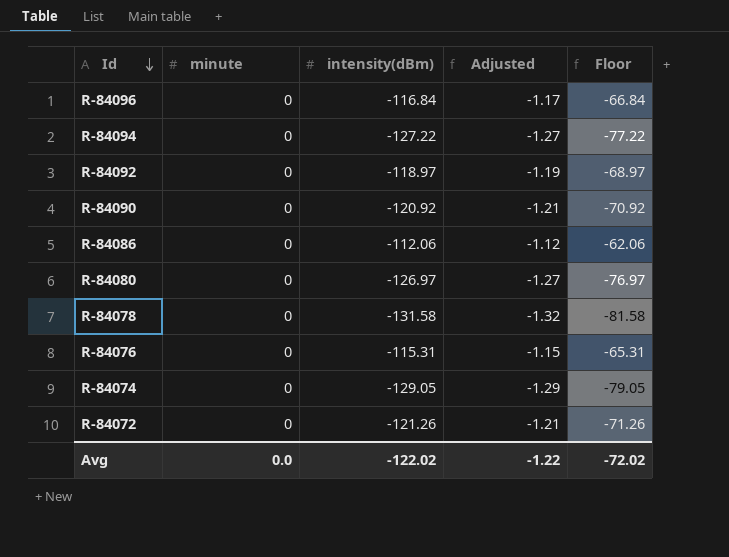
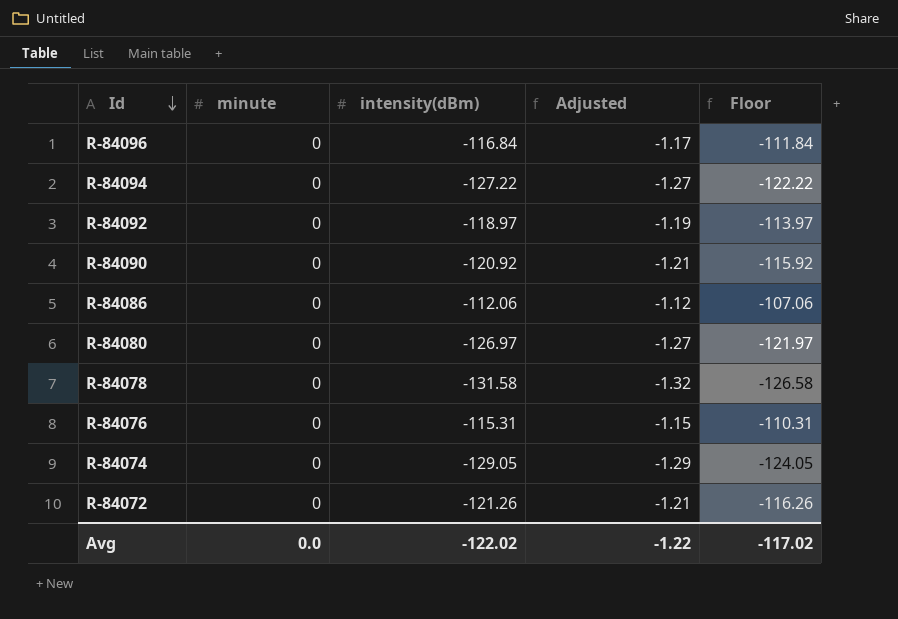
column Floor | formula: [intensity(dBm)] + 50 -> [intensity(dBm)] + 5
Avg | Floor: -72.02 -> -117.02

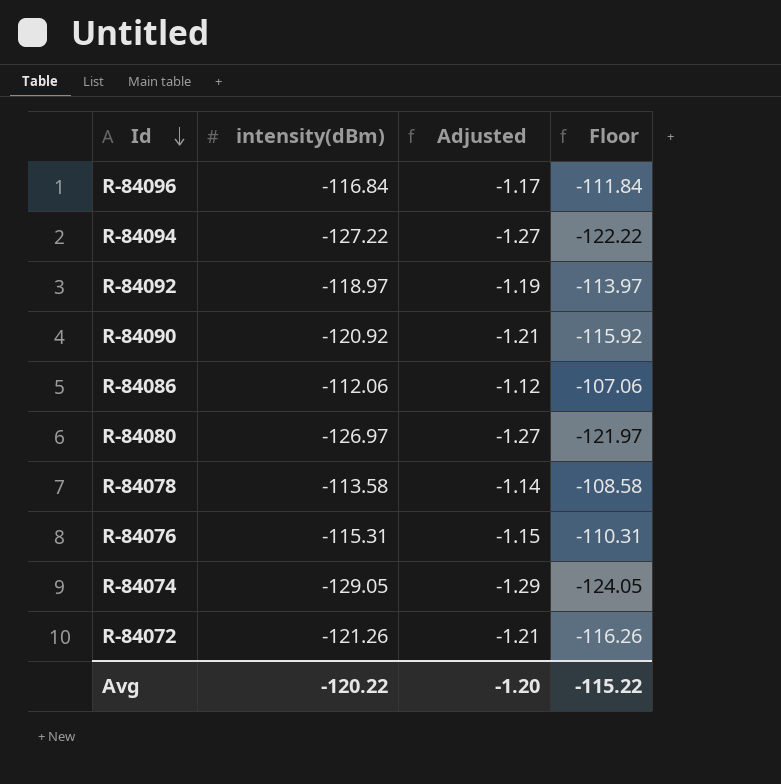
column minute | position: 2 -> none
R-84078 | intensity(dBm): -131.58 -> -113.58
R-84078 | Adjusted: -1.32 -> -1.14
R-84078 | Floor: -126.58 -> -108.58
Avg | intensity(dBm): -122.02 -> -120.22
Avg | Adjusted: -1.22 -> -1.20
Avg | Floor: -117.02 -> -115.22

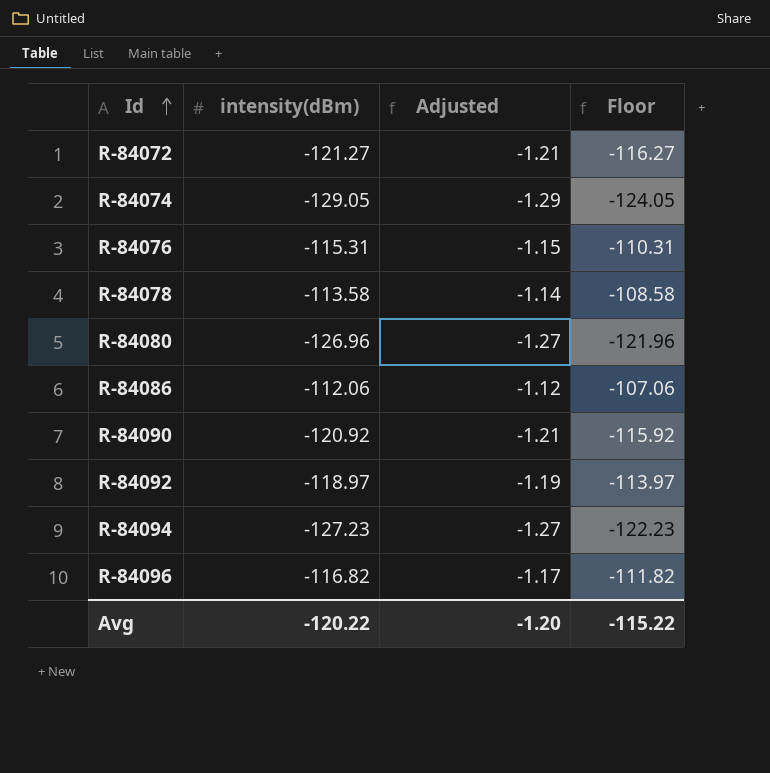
row order: Id descending -> Id ascending
R-84072 | intensity(dBm): -121.26 -> -121.27
R-84072 | Floor: -116.26 -> -116.27
R-84080 | intensity(dBm): -126.97 -> -126.96
R-84080 | Floor: -121.97 -> -121.96
R-84094 | intensity(dBm): -127.22 -> -127.23
R-84094 | Floor: -122.22 -> -122.23
R-84096 | intensity(dBm): -116.84 -> -116.82
R-84096 | Floor: -111.84 -> -111.82

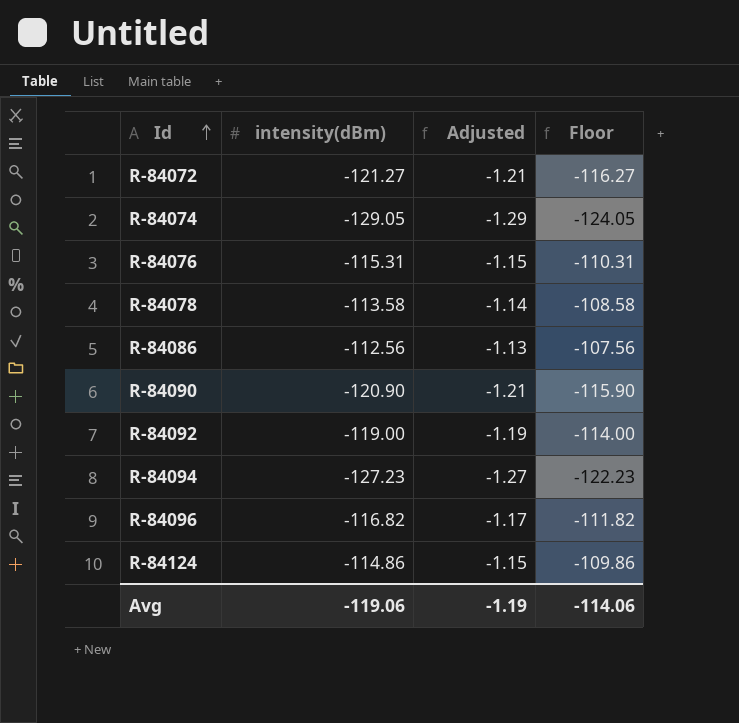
row R-84080: -126.96 | -1.27 | -121.96 -> none
R-84086 | intensity(dBm): -112.06 -> -112.56
R-84086 | Adjusted: -1.12 -> -1.13
R-84086 | Floor: -107.06 -> -107.56
R-84090 | intensity(dBm): -120.92 -> -120.90
R-84090 | Floor: -115.92 -> -115.90
R-84092 | intensity(dBm): -118.97 -> -119.00
R-84092 | Floor: -113.97 -> -114.00
row R-84124: none -> -114.86 | -1.15 | -109.86
Avg | intensity(dBm): -120.22 -> -119.06
Avg | Adjusted: -1.20 -> -1.19
Avg | Floor: -115.22 -> -114.06

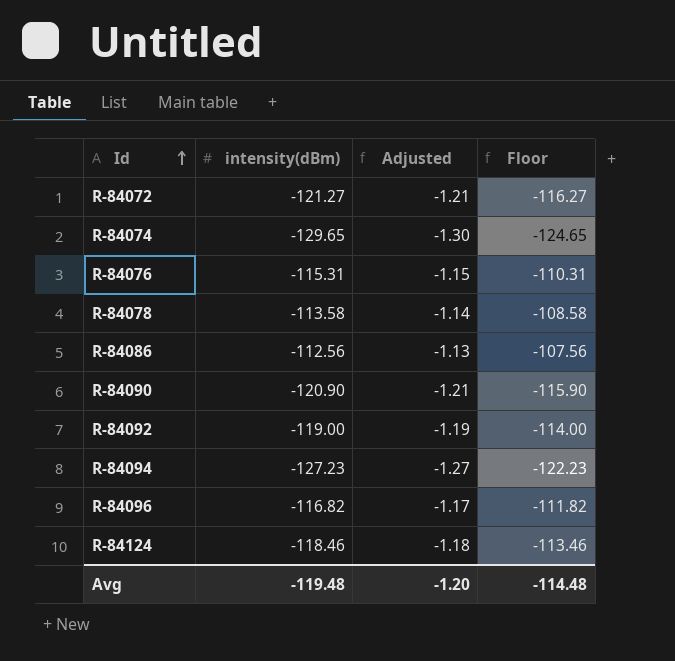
R-84074 | intensity(dBm): -129.05 -> -129.65
R-84074 | Adjusted: -1.29 -> -1.30
R-84074 | Floor: -124.05 -> -124.65
R-84124 | intensity(dBm): -114.86 -> -118.46
R-84124 | Adjusted: -1.15 -> -1.18
R-84124 | Floor: -109.86 -> -113.46
Avg | intensity(dBm): -119.06 -> -119.48
Avg | Adjusted: -1.19 -> -1.20
Avg | Floor: -114.06 -> -114.48

